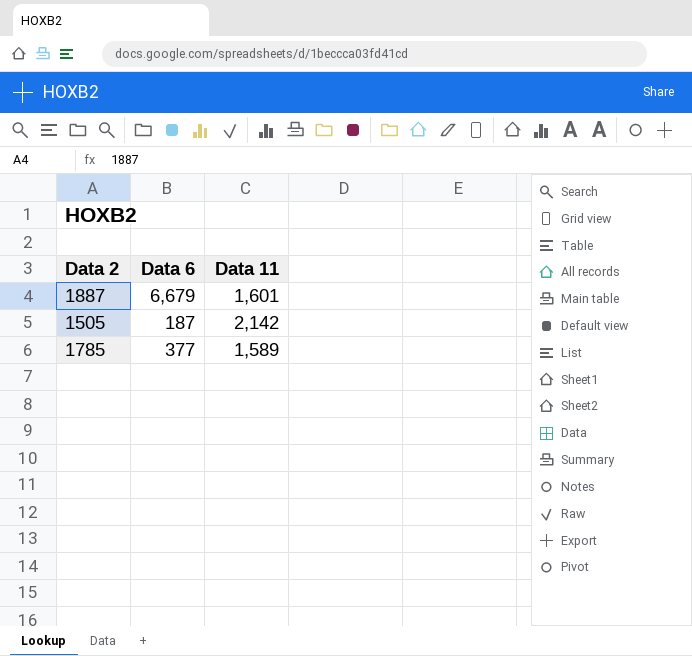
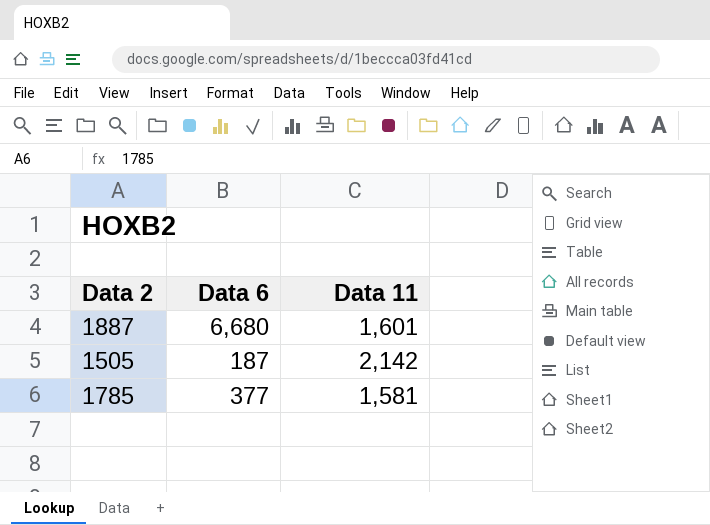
1887 | Data 6: 6,679 -> 6,680
1785 | Data 11: 1,589 -> 1,581

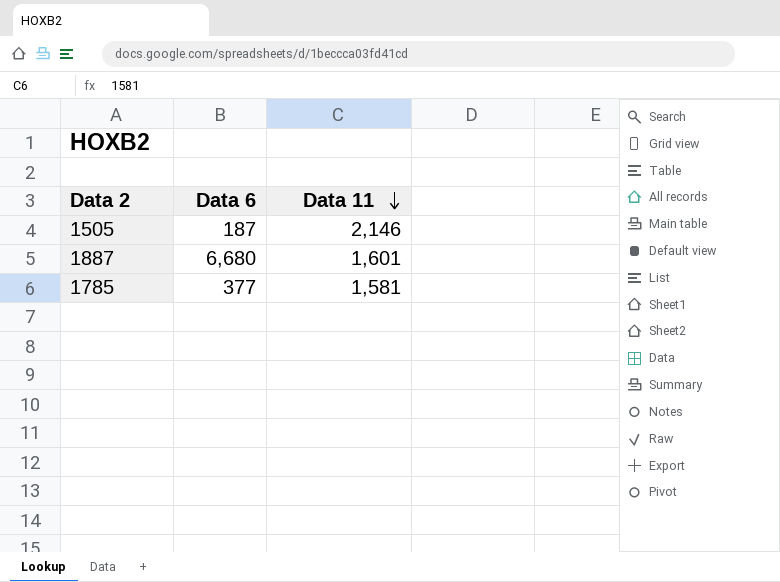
row order: none -> Data 11 descending
1505 | Data 11: 2,142 -> 2,146

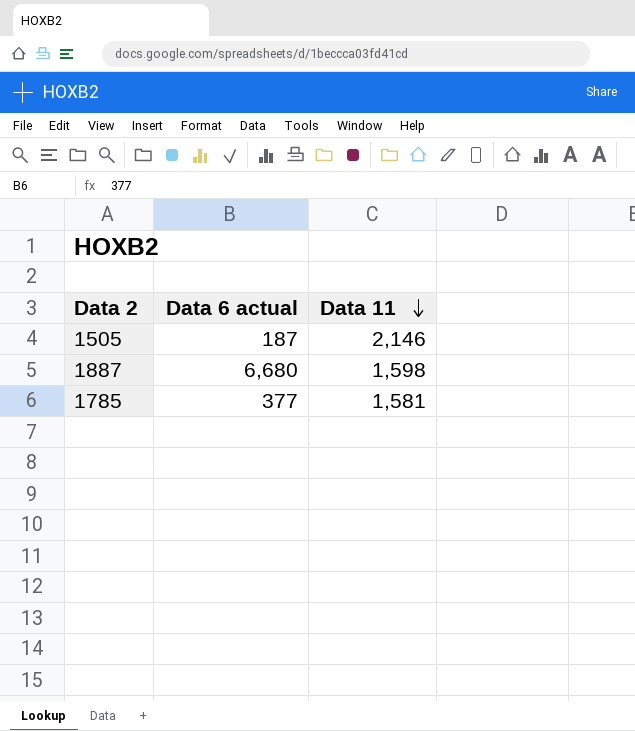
column name: Data 6 -> Data 6 actual
1887 | Data 11: 1,601 -> 1,598

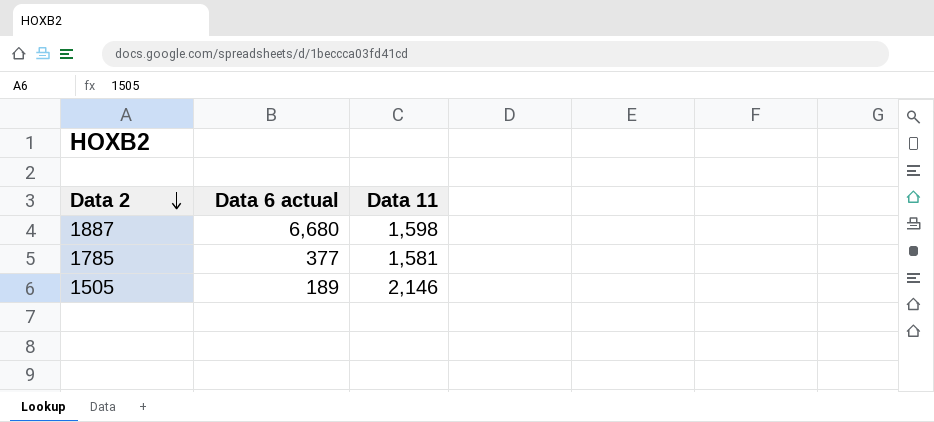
row order: Data 11 descending -> Data 2 descending
1505 | Data 6 actual: 187 -> 189

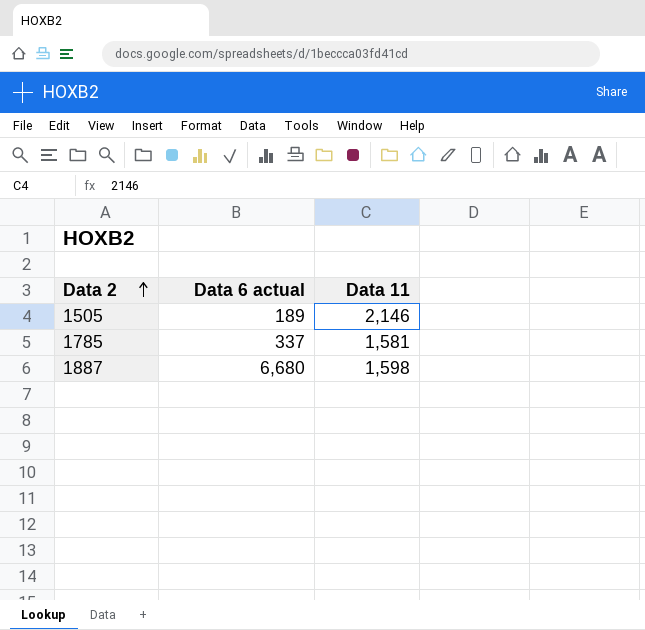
row order: Data 2 descending -> Data 2 ascending
1785 | Data 6 actual: 377 -> 337

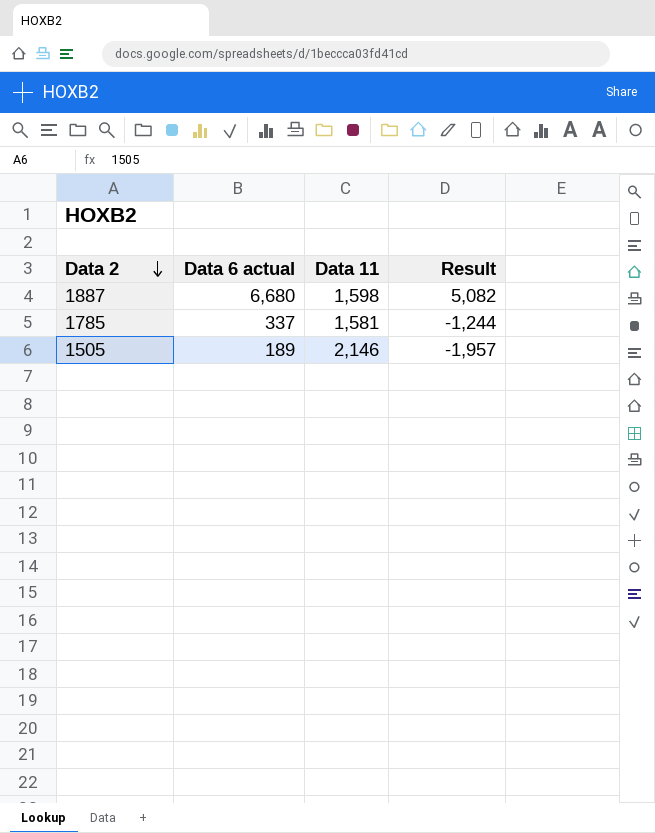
row order: Data 2 ascending -> Data 2 descending
column Result | formula: none -> [Data 6 actual] - [Data 11]

